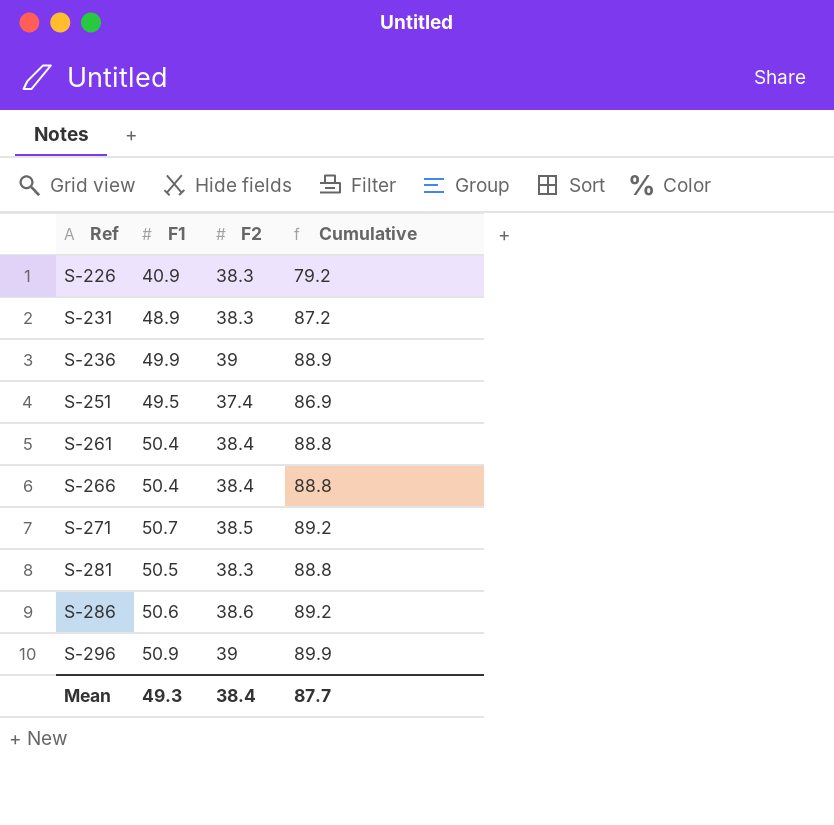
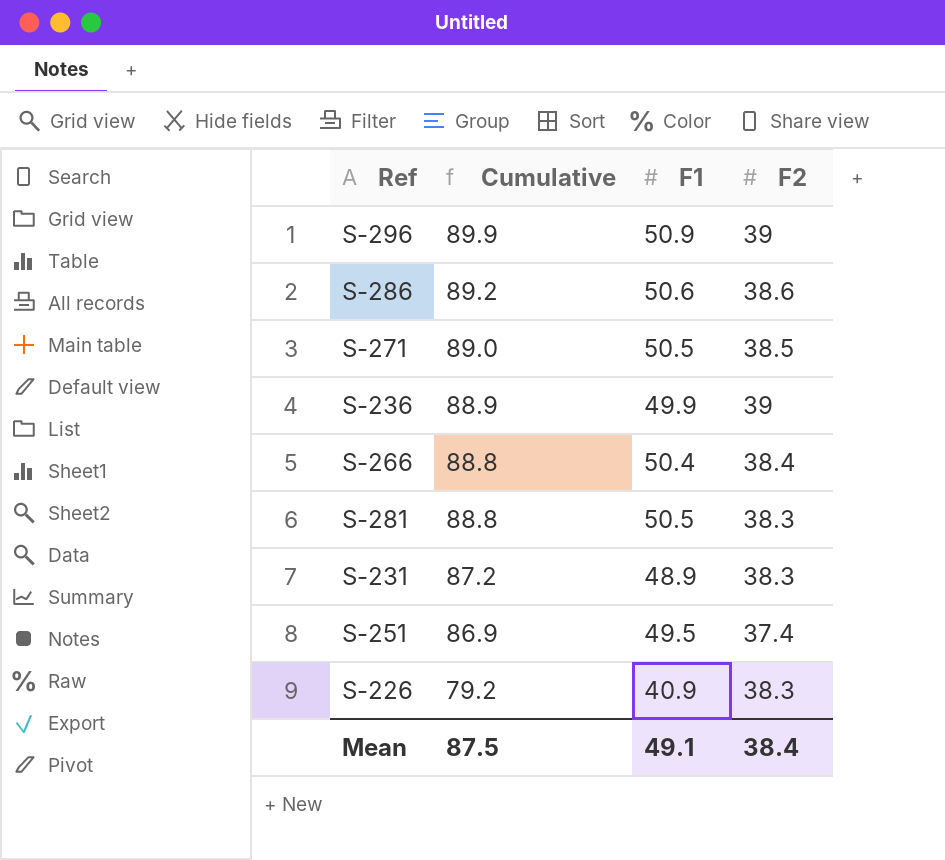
row order: Ref ascending -> Cumulative descending
column Cumulative | position: 4 -> 2
row S-261: 50.4 | 38.4 | 88.8 -> none
S-271 | Cumulative: 89.2 -> 89.0
S-271 | F1: 50.7 -> 50.5
Mean | Cumulative: 87.7 -> 87.5
Mean | F1: 49.3 -> 49.1

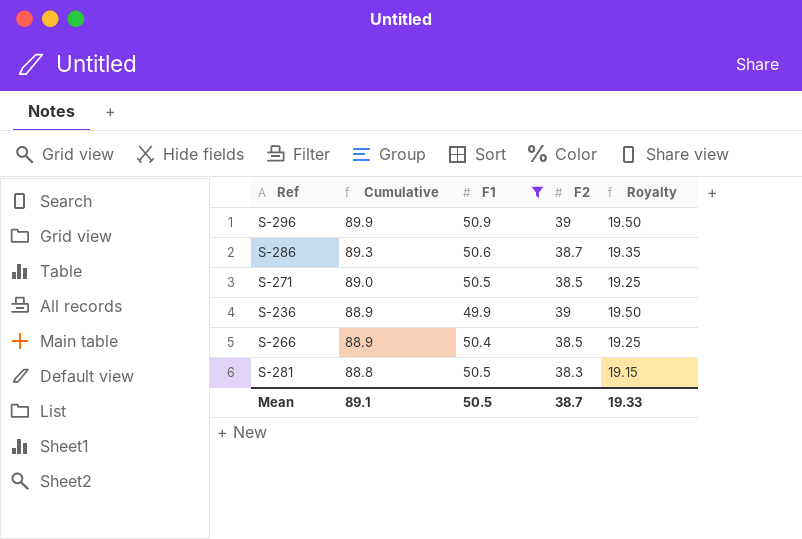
filter: none -> F1 >= 49.9
column Royalty | formula: none -> [F2] * 0.5
S-286 | Cumulative: 89.2 -> 89.3
S-286 | F2: 38.6 -> 38.7
S-266 | Cumulative: 88.8 -> 88.9
S-266 | F2: 38.4 -> 38.5
Mean | Cumulative: 87.5 -> 89.1
Mean | F1: 49.1 -> 50.5
Mean | F2: 38.4 -> 38.7

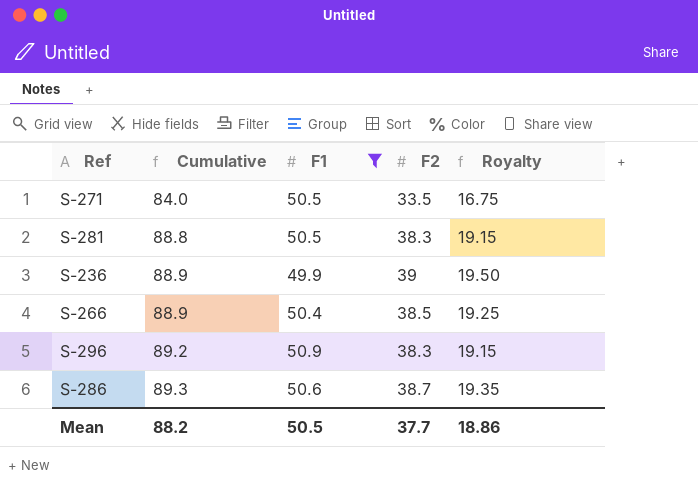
row order: Cumulative descending -> Cumulative ascending
S-271 | Cumulative: 89.0 -> 84.0
S-271 | F2: 38.5 -> 33.5
S-271 | Royalty: 19.25 -> 16.75
S-296 | Cumulative: 89.9 -> 89.2
S-296 | F2: 39 -> 38.3
S-296 | Royalty: 19.50 -> 19.15
Mean | Cumulative: 89.1 -> 88.2
Mean | F2: 38.7 -> 37.7
Mean | Royalty: 19.33 -> 18.86

